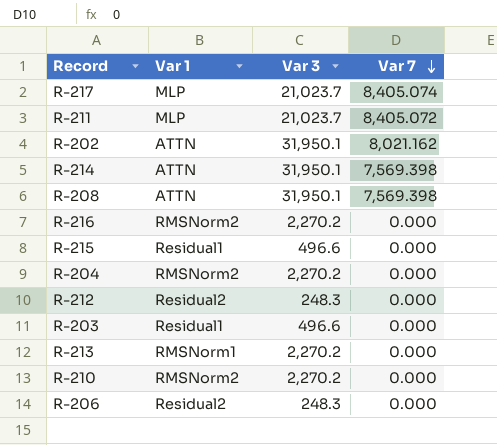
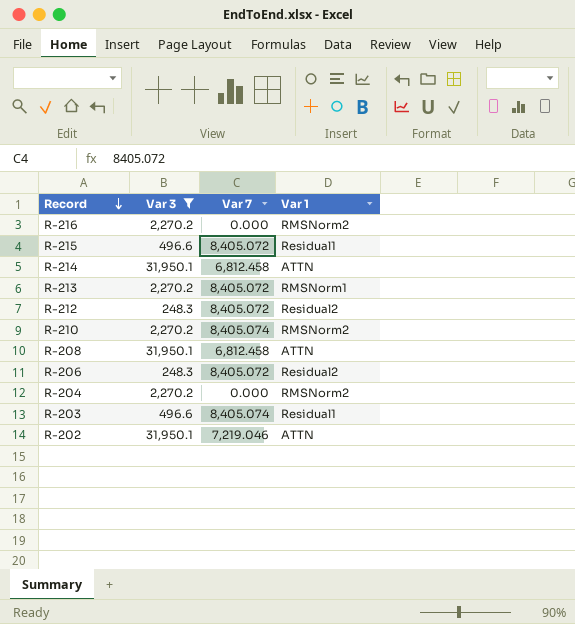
filter: none -> Var 3 != 21,023.7
row order: Var 7 descending -> Record descending
column Var 1 | position: 2 -> 4
R-215 | Var 7: 0.000 -> 8,405.072
R-214 | Var 7: 7,569.398 -> 6,812.458
R-213 | Var 7: 0.000 -> 8,405.072
R-212 | Var 7: 0.000 -> 8,405.072
R-210 | Var 7: 0.000 -> 8,405.074
R-208 | Var 7: 7,569.398 -> 6,812.458
R-206 | Var 7: 0.000 -> 8,405.072
R-203 | Var 7: 0.000 -> 8,405.074
R-202 | Var 7: 8,021.162 -> 7,219.046

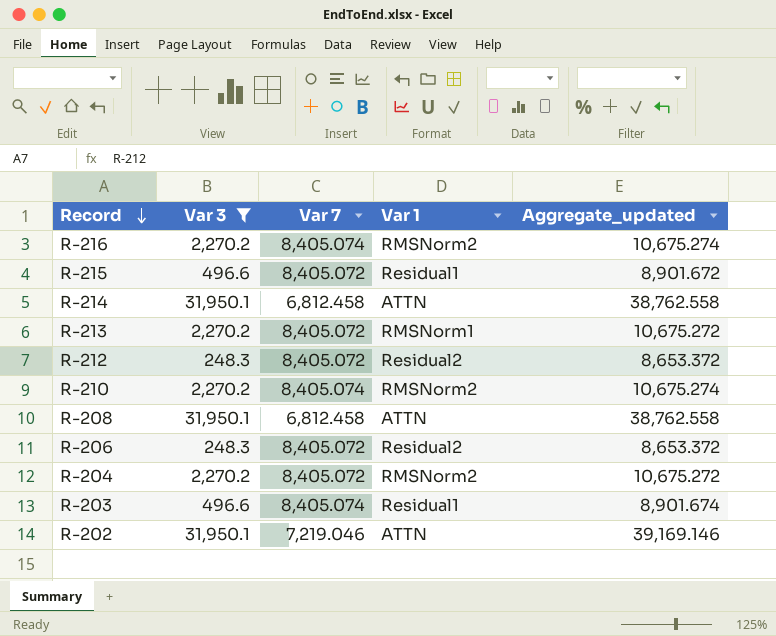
column Aggregate_updated | formula: none -> [Var 3] + [Var 7]
R-216 | Var 7: 0.000 -> 8,405.074
R-204 | Var 7: 0.000 -> 8,405.072

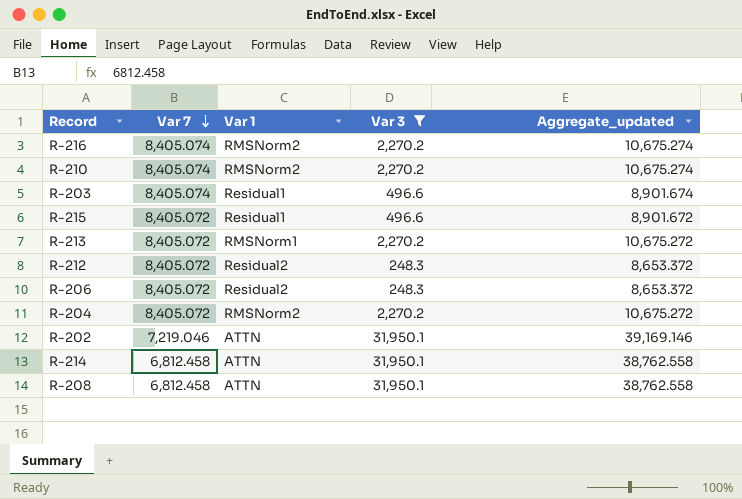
row order: Record descending -> Var 7 descending
column Var 3 | position: 2 -> 4

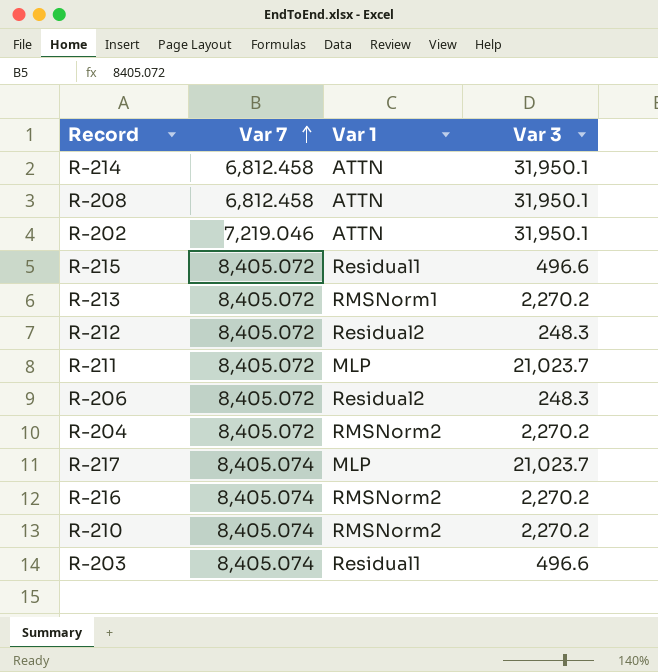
filter: Var 3 != 21,023.7 -> none
row order: Var 7 descending -> Var 7 ascending
column Aggregate_updated | formula: [Var 7] + [Var 3] -> none

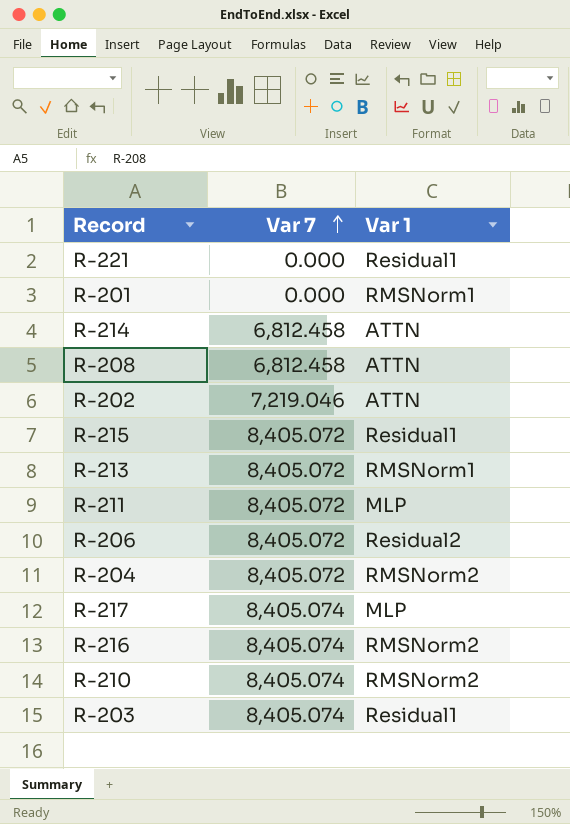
column Var 3 | position: 4 -> none
row R-212: 8,405.072 | Residual2 | 248.3 -> none
row R-221: none -> 0.000 | Residual1
row R-201: none -> 0.000 | RMSNorm1

